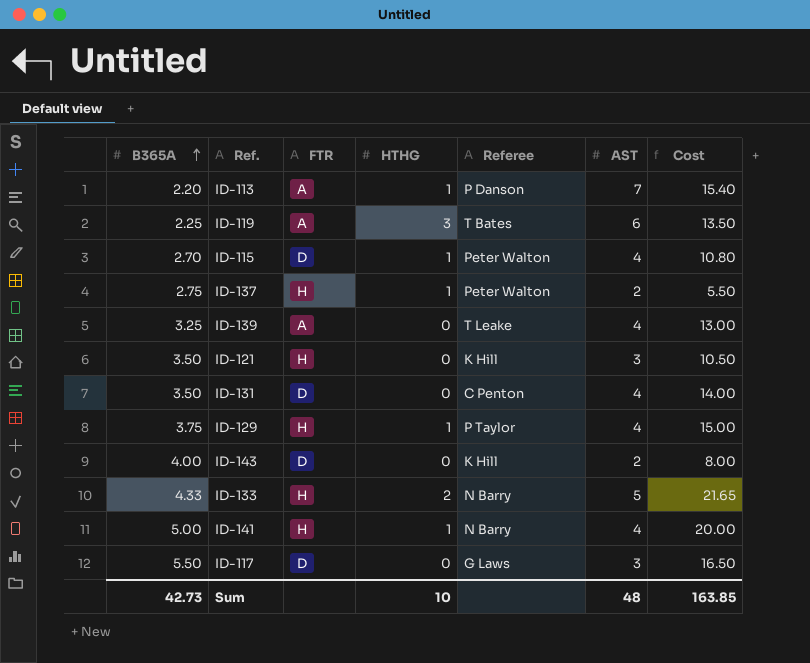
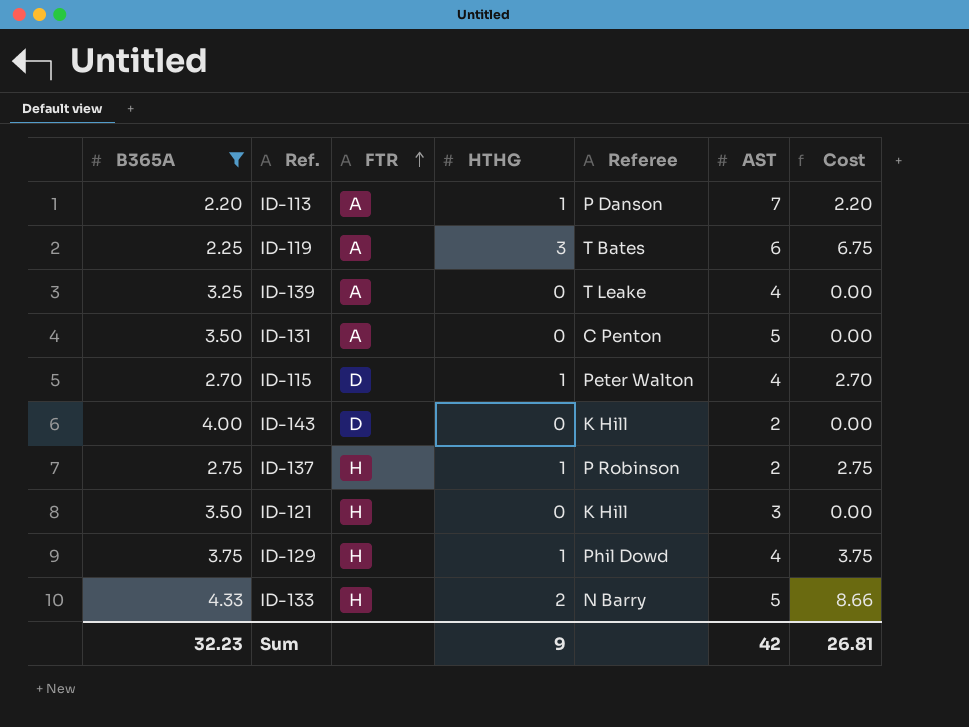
filter: none -> B365A <= 4.33
row order: B365A ascending -> FTR ascending
column Cost | formula: [B365A] * [AST] -> [B365A] * [HTHG]
ID-131 | FTR: D -> A
ID-131 | AST: 4 -> 5
ID-137 | Referee: Peter Walton -> P Robinson
ID-129 | Referee: P Taylor -> Phil Dowd
Sum | B365A: 42.73 -> 32.23
Sum | HTHG: 10 -> 9
Sum | AST: 48 -> 42
Sum | Cost: 163.85 -> 26.81

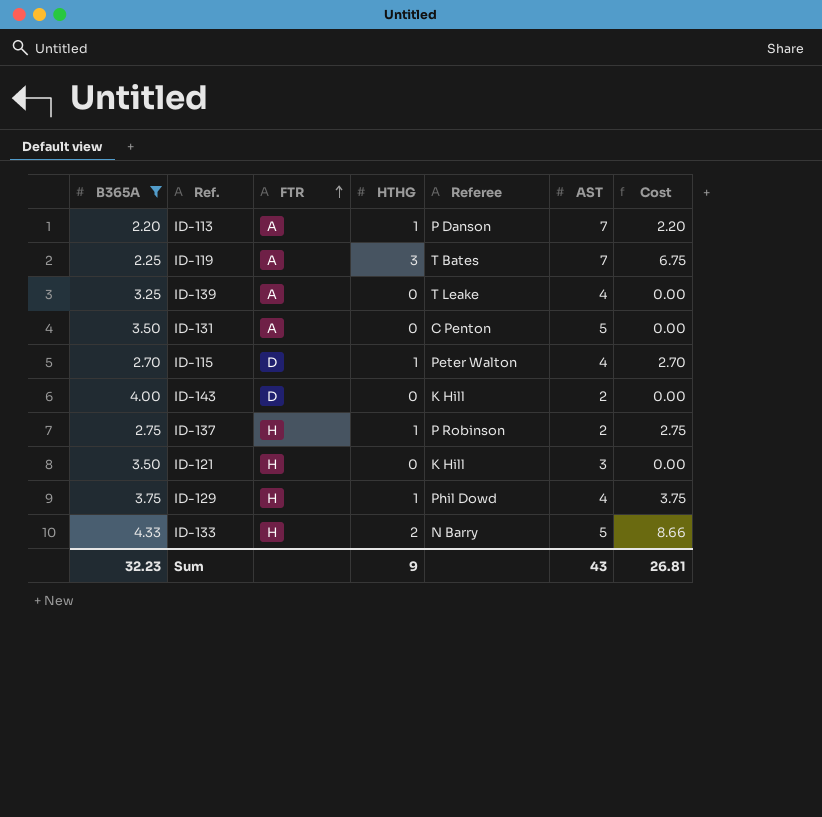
ID-119 | AST: 6 -> 7
Sum | AST: 42 -> 43

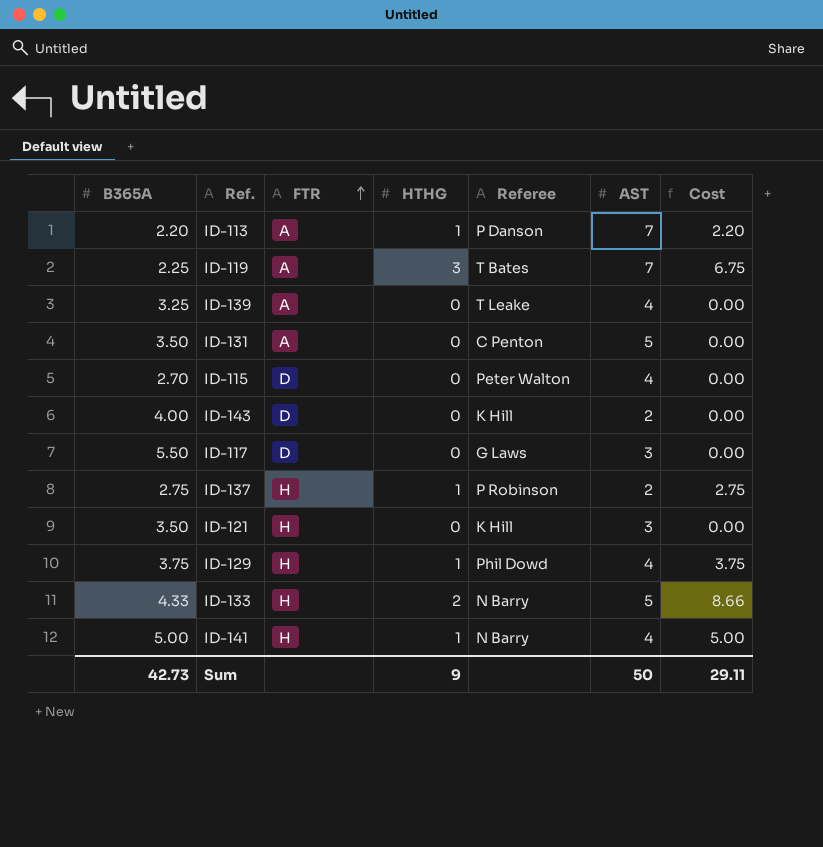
filter: B365A <= 4.33 -> none
ID-115 | HTHG: 1 -> 0
ID-115 | Cost: 2.70 -> 0.00
Sum | B365A: 32.23 -> 42.73
Sum | AST: 43 -> 50
Sum | Cost: 26.81 -> 29.11

